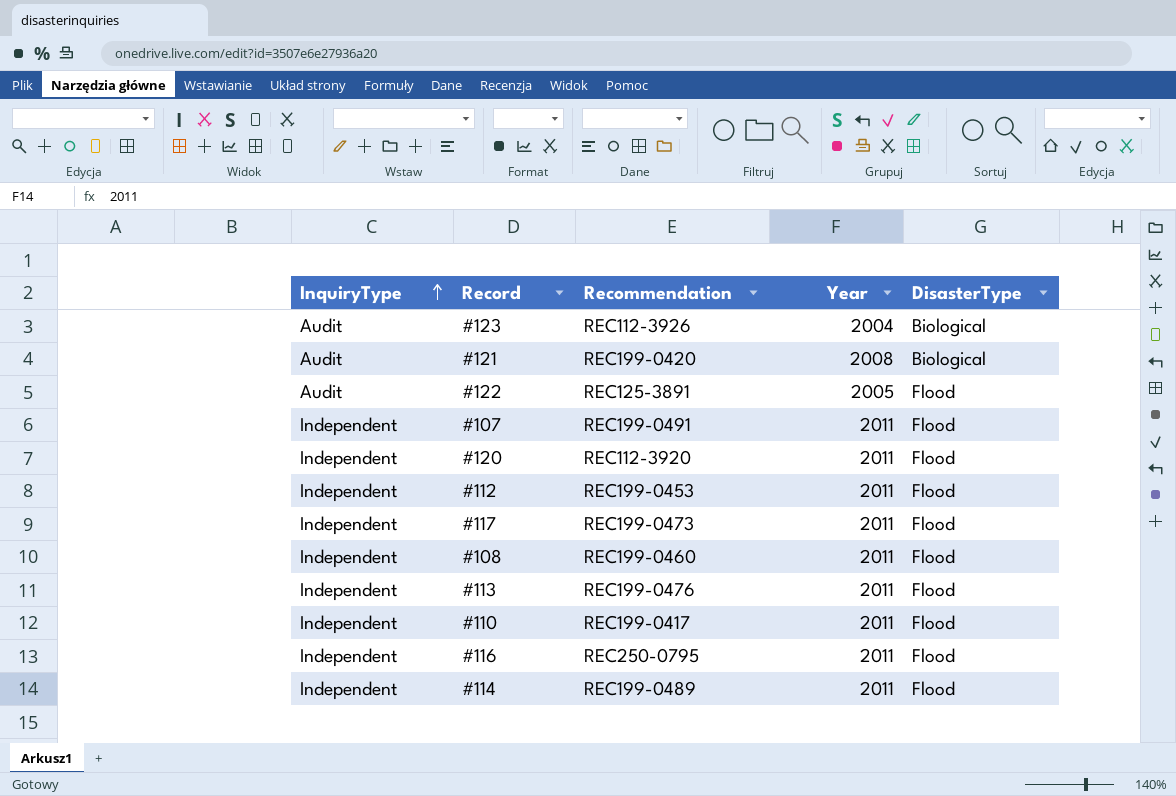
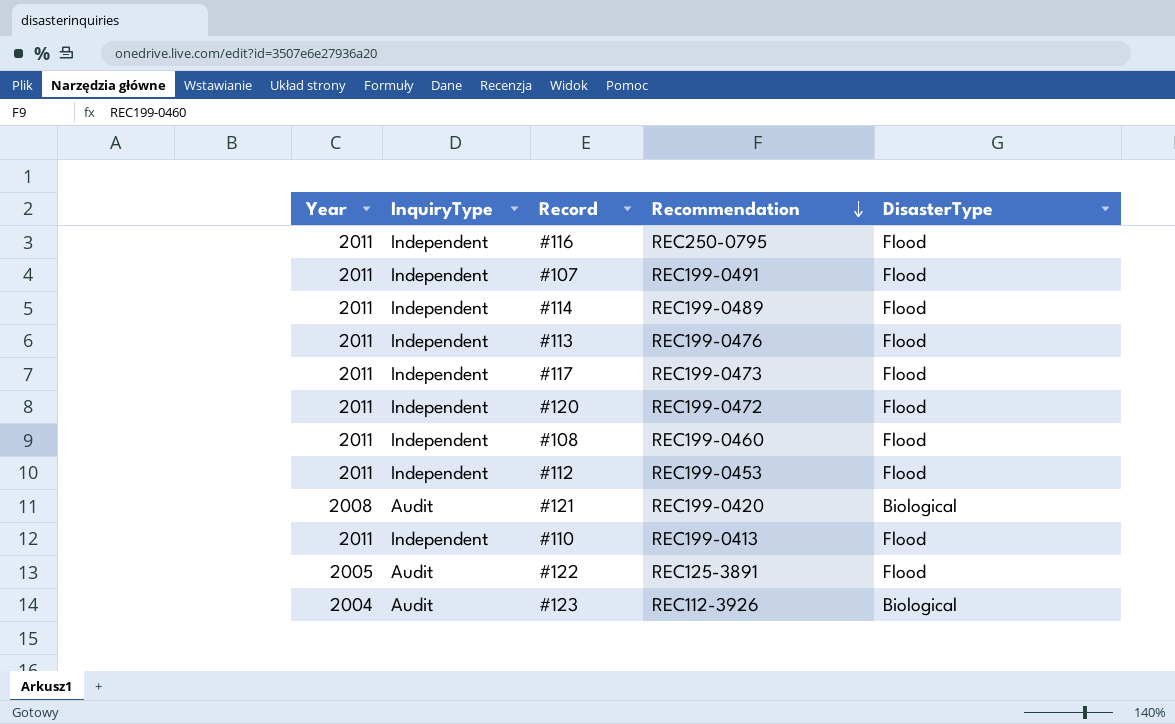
row order: InquiryType ascending -> Recommendation descending
column Year | position: 4 -> 1
#120 | Recommendation: REC112-3920 -> REC199-0472
#110 | Recommendation: REC199-0417 -> REC199-0413

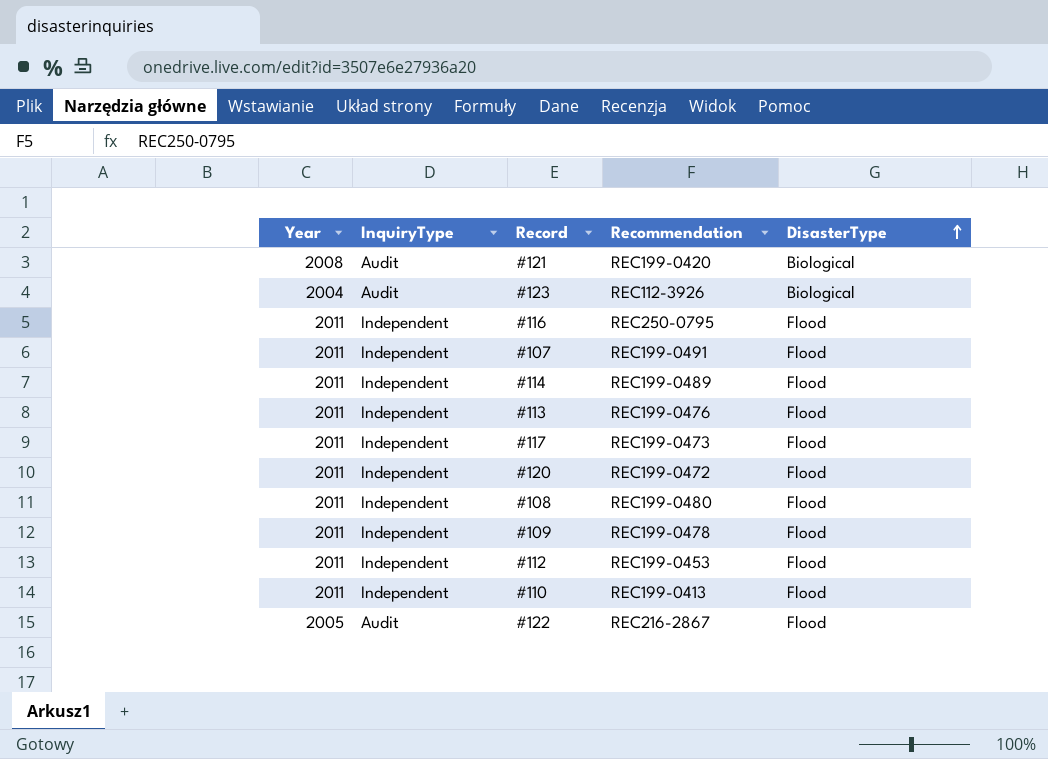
row order: Recommendation descending -> DisasterType ascending
#108 | Recommendation: REC199-0460 -> REC199-0480
row #109: none -> 2011 | Independent | REC199-0478 | Flood
#122 | Recommendation: REC125-3891 -> REC216-2867

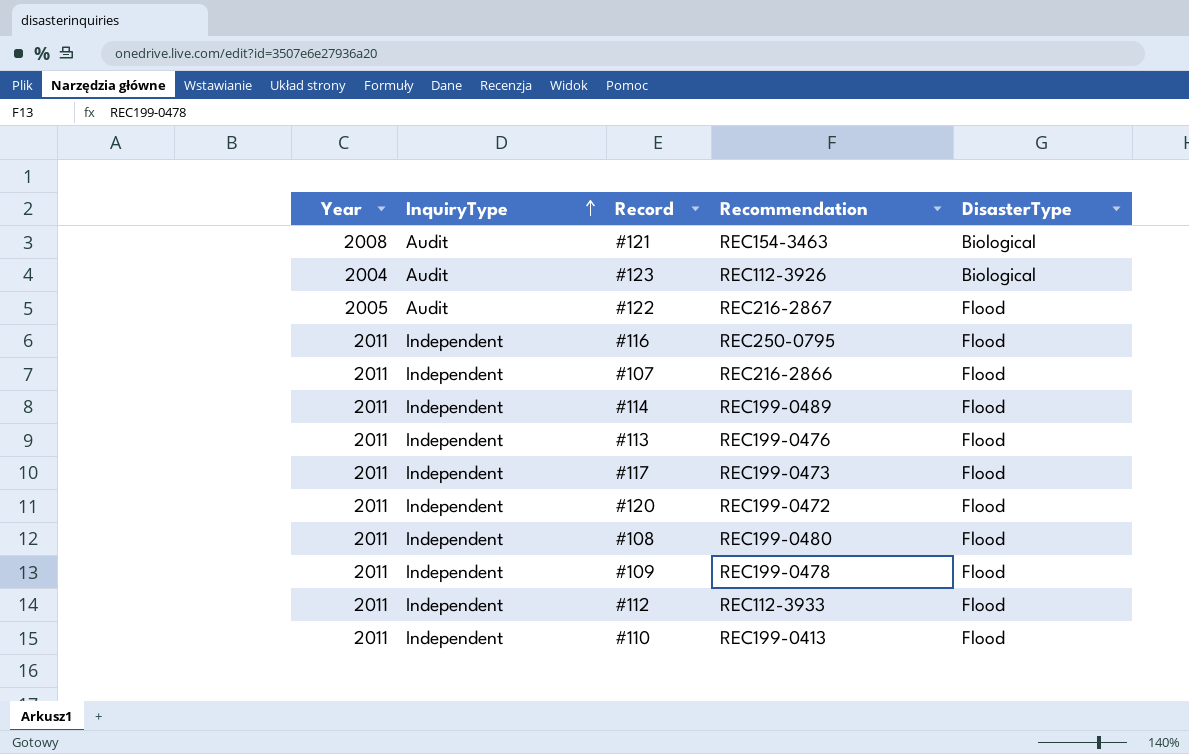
row order: DisasterType ascending -> InquiryType ascending
#121 | Recommendation: REC199-0420 -> REC154-3463
#107 | Recommendation: REC199-0491 -> REC216-2866
#112 | Recommendation: REC199-0453 -> REC112-3933

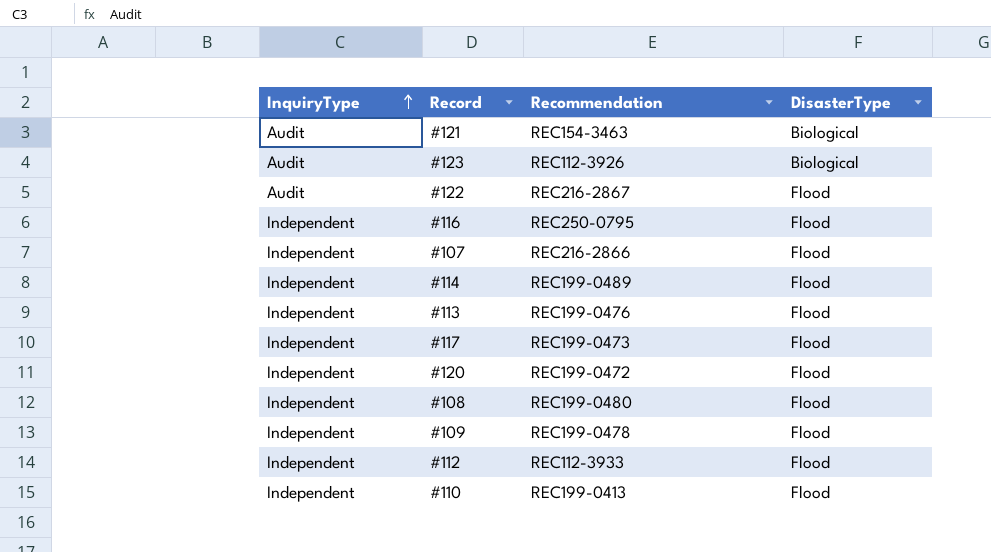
column Year | position: 1 -> none

